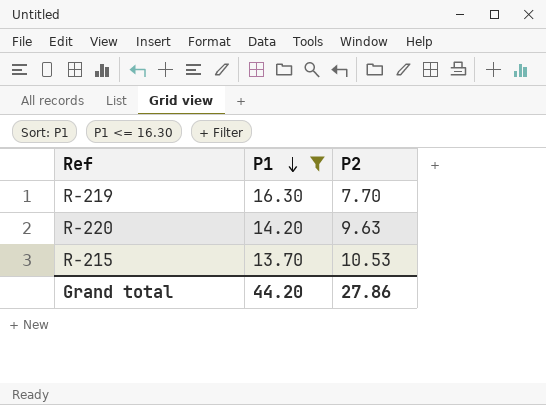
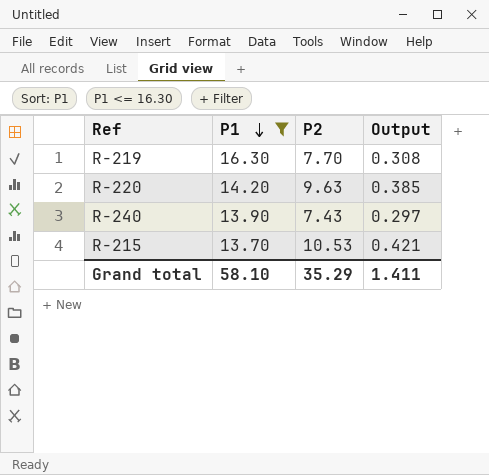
column Output | formula: none -> [P2] * 0.04
row R-240: none -> 13.90 | 7.43 | 0.297
Grand total | P1: 44.20 -> 58.10
Grand total | P2: 27.86 -> 35.29

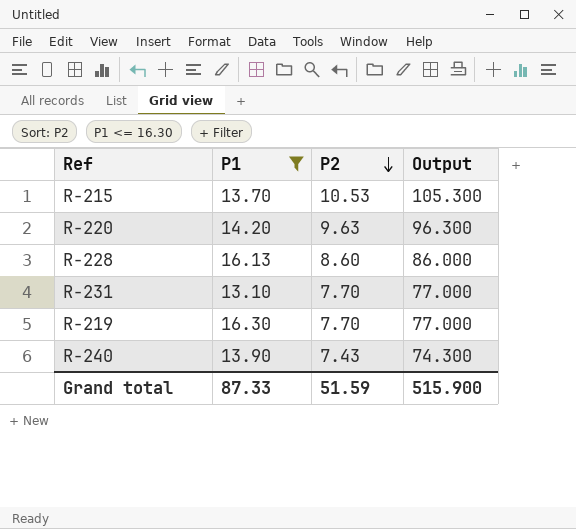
row order: P1 descending -> P2 descending
column Output | formula: [P2] * 0.04 -> [P2] * 10
row R-228: none -> 16.13 | 8.60 | 86.000
row R-231: none -> 13.10 | 7.70 | 77.000
Grand total | P1: 58.10 -> 87.33
Grand total | P2: 35.29 -> 51.59
Grand total | Output: 1.411 -> 515.900

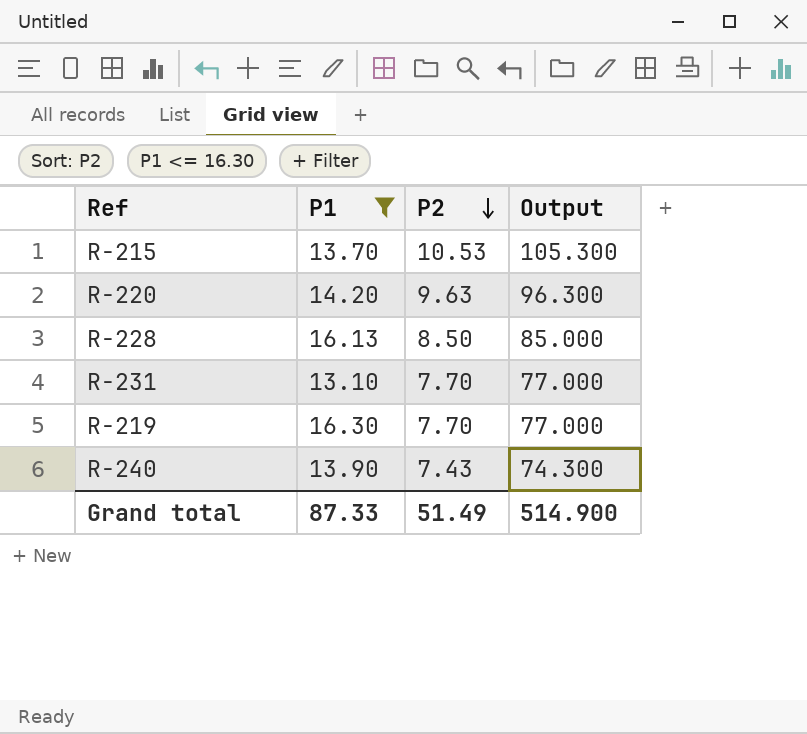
R-228 | P2: 8.60 -> 8.50
R-228 | Output: 86.000 -> 85.000
Grand total | P2: 51.59 -> 51.49
Grand total | Output: 515.900 -> 514.900

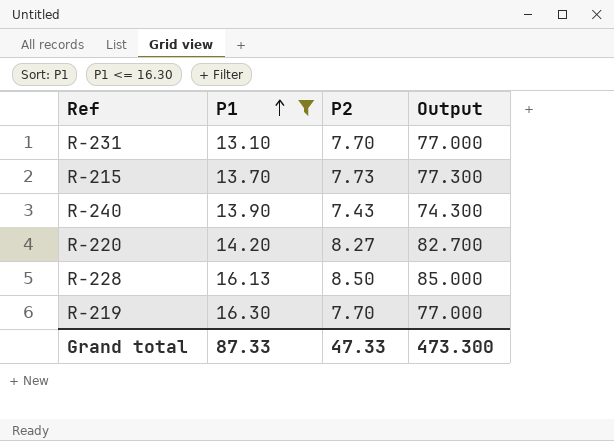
row order: P2 descending -> P1 ascending
R-215 | P2: 10.53 -> 7.73
R-215 | Output: 105.300 -> 77.300
R-220 | P2: 9.63 -> 8.27
R-220 | Output: 96.300 -> 82.700
Grand total | P2: 51.49 -> 47.33
Grand total | Output: 514.900 -> 473.300

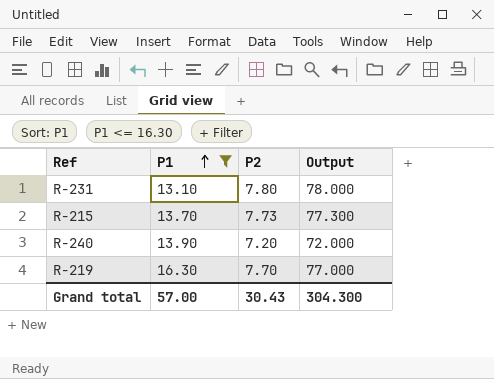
row R-220: 14.20 | 8.27 | 82.700 -> none
row R-228: 16.13 | 8.50 | 85.000 -> none
R-231 | P2: 7.70 -> 7.80
R-231 | Output: 77.000 -> 78.000
R-240 | P2: 7.43 -> 7.20
R-240 | Output: 74.300 -> 72.000
Grand total | P1: 87.33 -> 57.00
Grand total | P2: 47.33 -> 30.43
Grand total | Output: 473.300 -> 304.300

